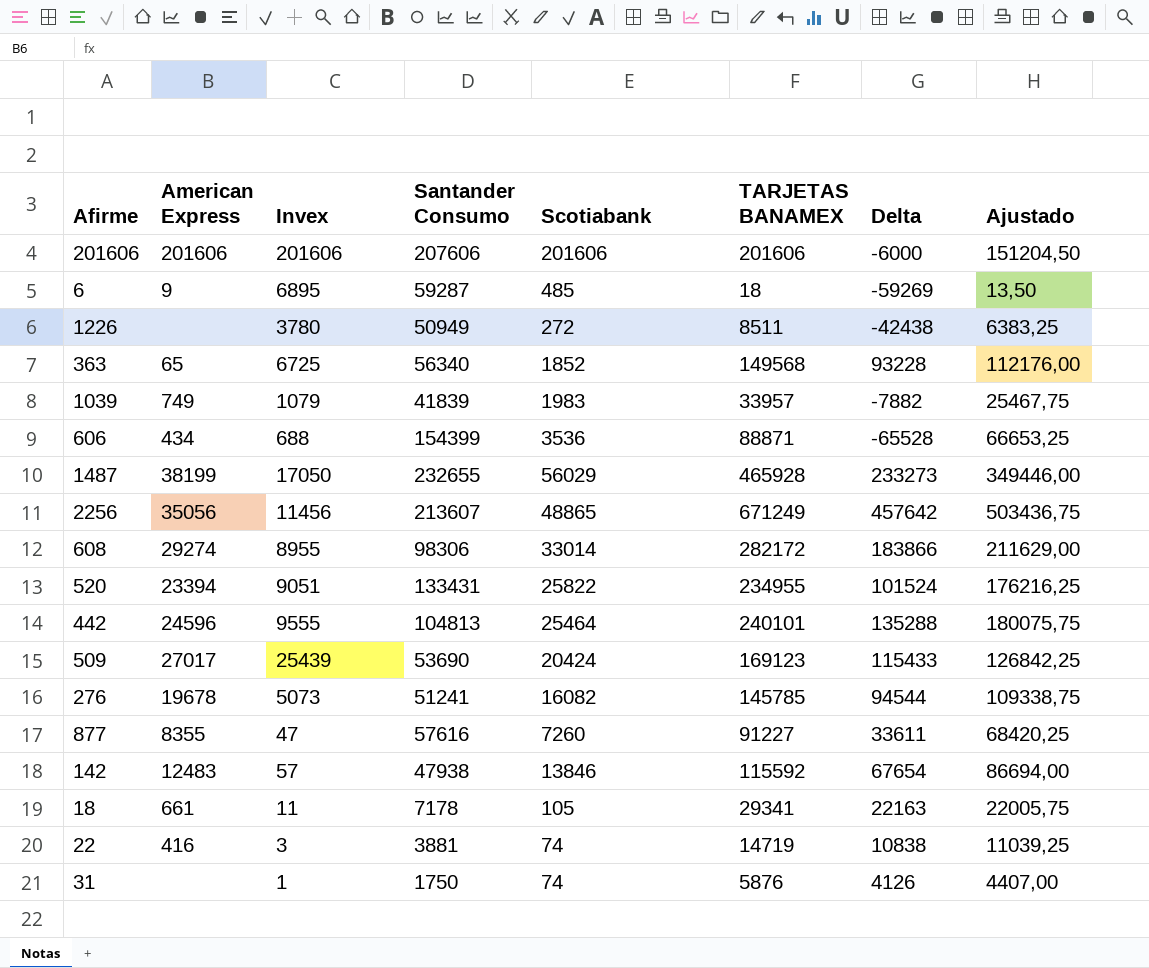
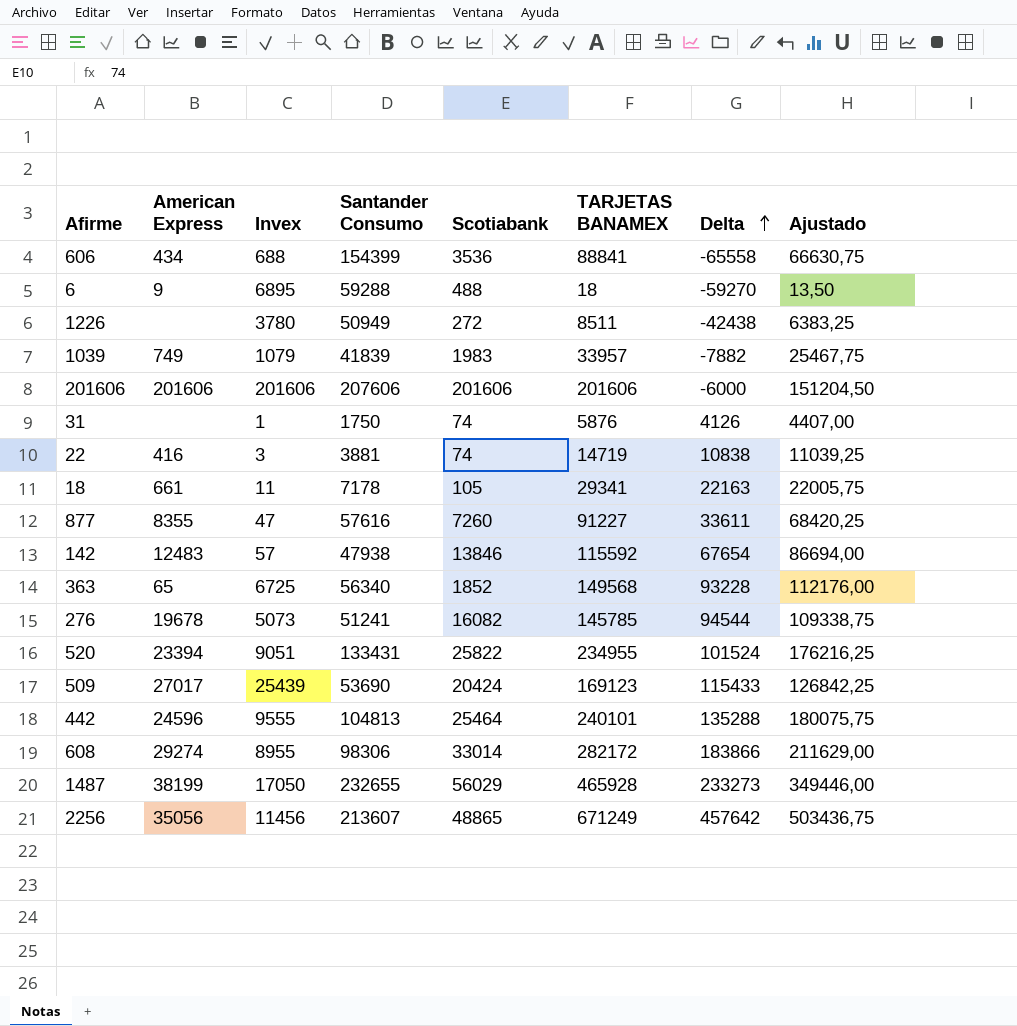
row order: none -> Delta ascending
606 | TARJETAS BANAMEX: 88871 -> 88841
606 | Delta: -65528 -> -65558
606 | Ajustado: 66653,25 -> 66630,75
6 | Santander Consumo: 59287 -> 59288
6 | Scotiabank: 485 -> 488
6 | Delta: -59269 -> -59270

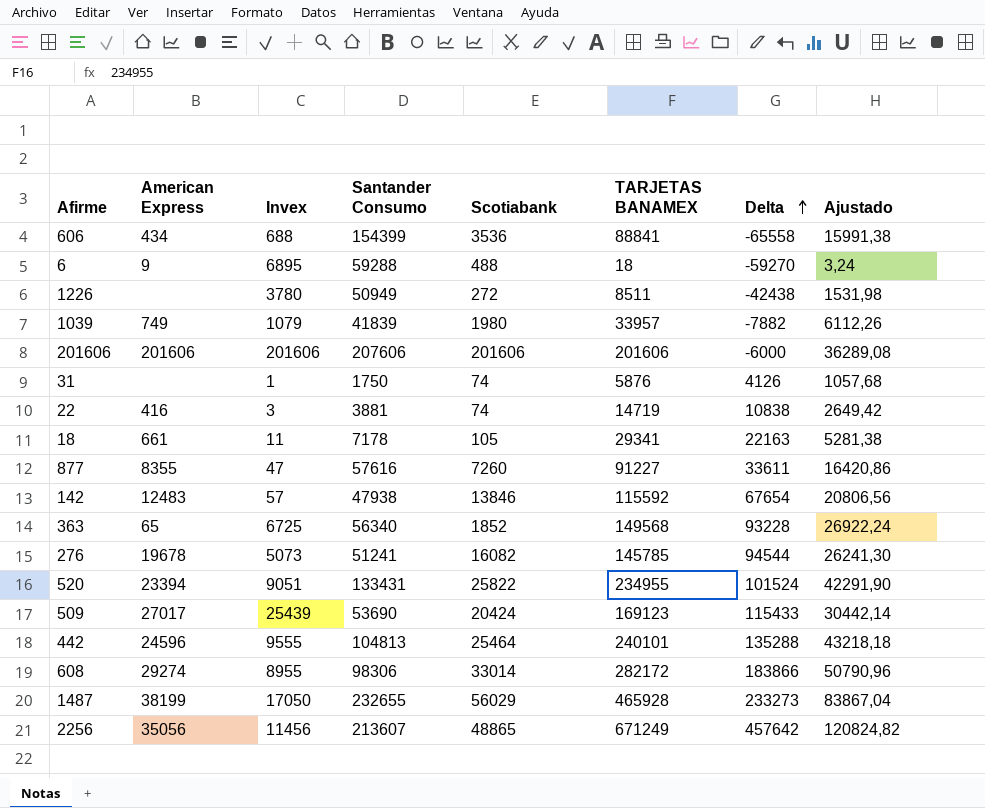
column Ajustado | formula: [TARJETAS BANAMEX] * 0,75 -> [TARJETAS BANAMEX] * 0,18
1039 | Scotiabank: 1983 -> 1980

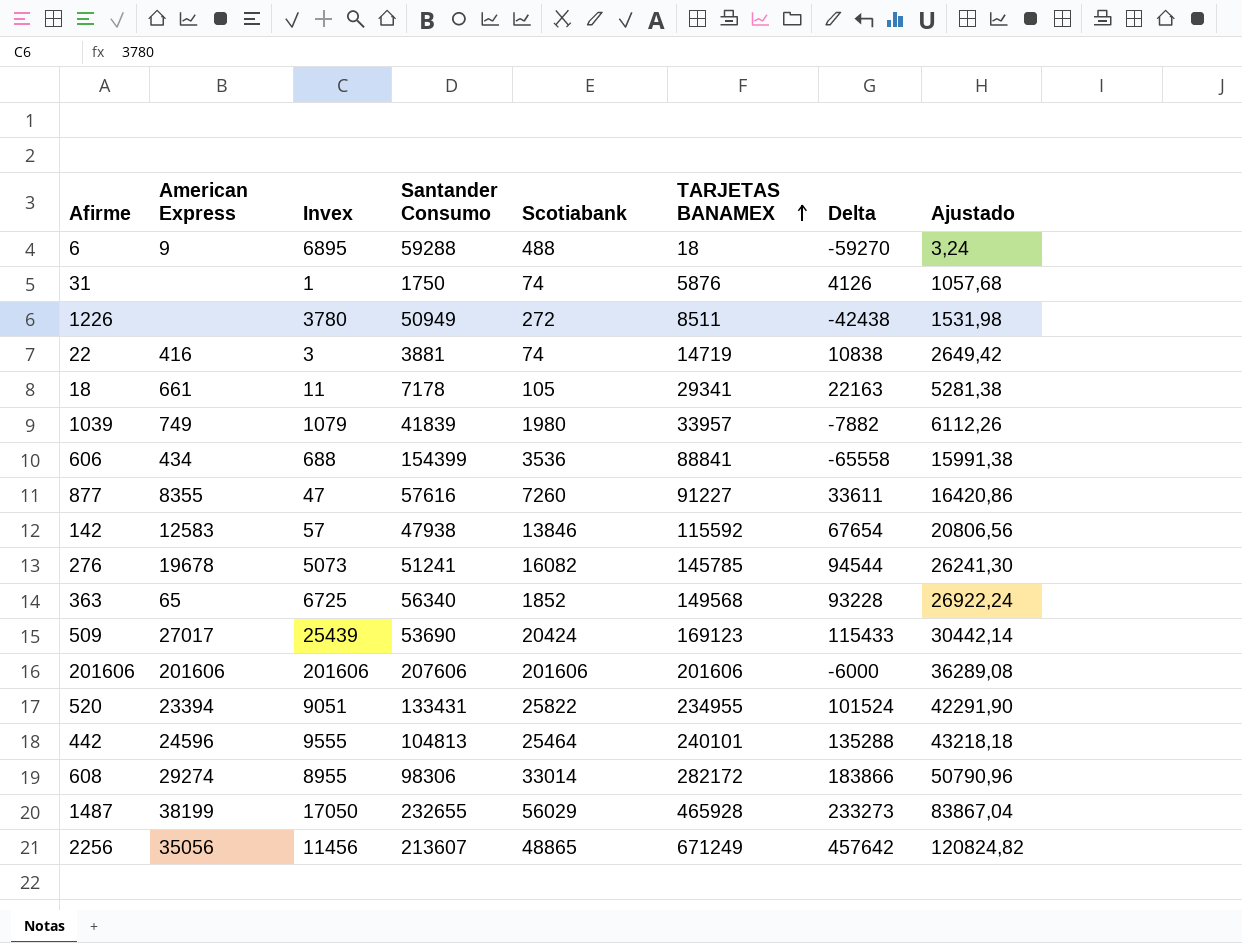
row order: Delta ascending -> TARJETAS BANAMEX ascending
142 | American Express: 12483 -> 12583

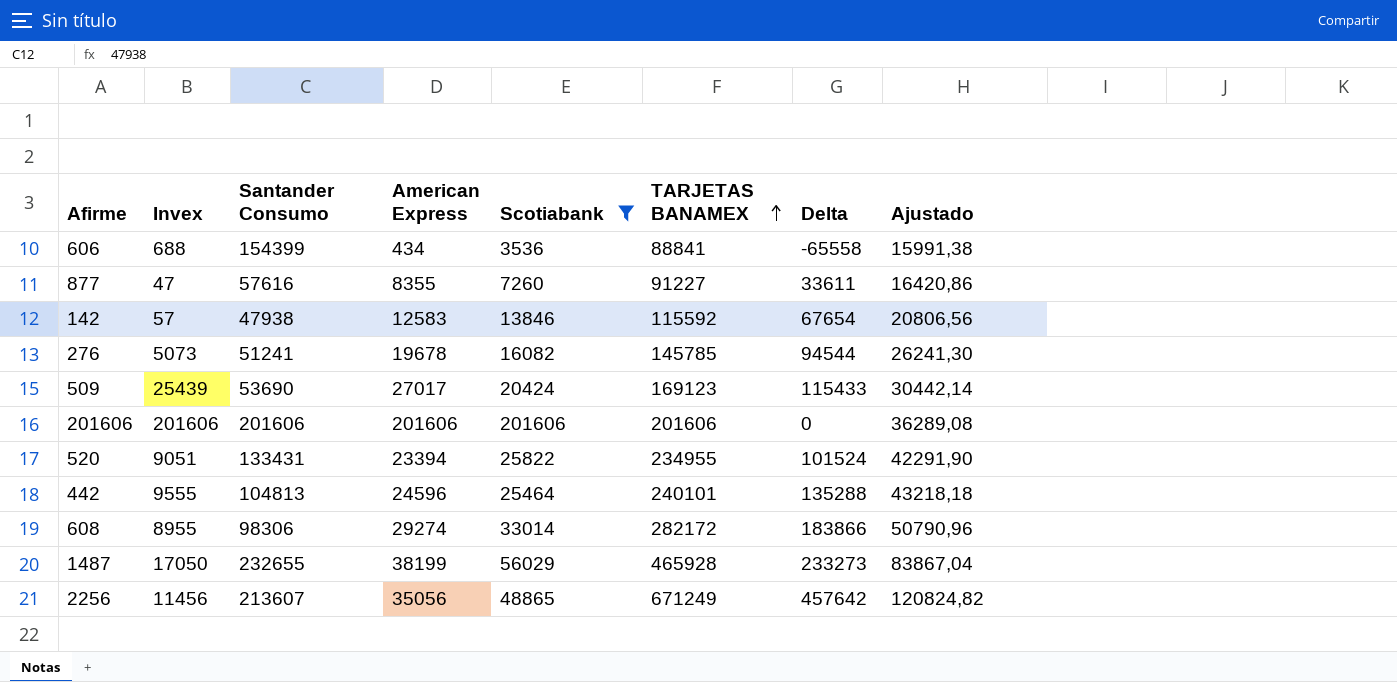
filter: none -> Scotiabank >= 3536
column American Express | position: 2 -> 4
201606 | Santander Consumo: 207606 -> 201606
201606 | Delta: -6000 -> 0

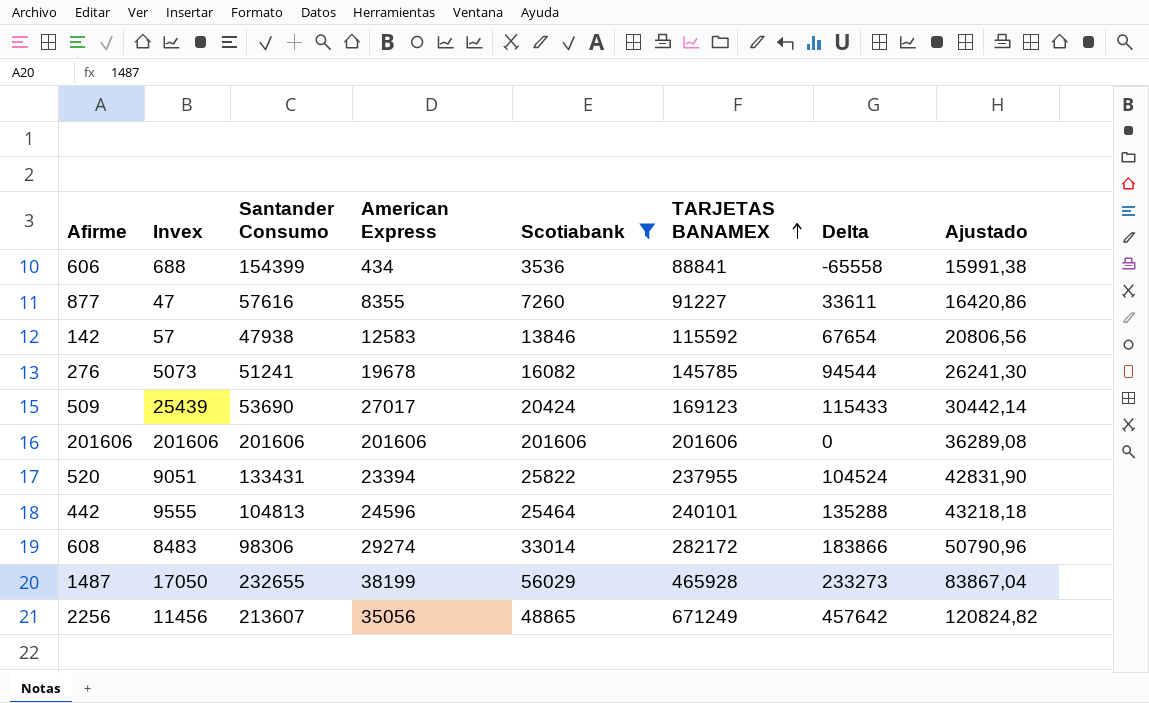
520 | TARJETAS BANAMEX: 234955 -> 237955
520 | Delta: 101524 -> 104524
520 | Ajustado: 42291,90 -> 42831,90
608 | Invex: 8955 -> 8483

